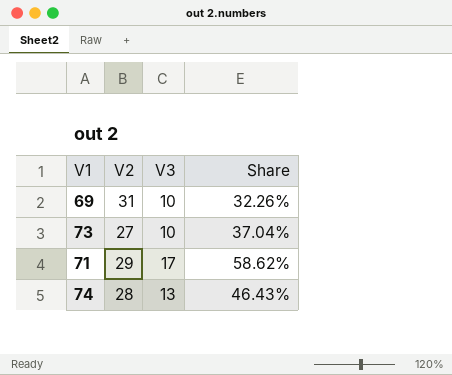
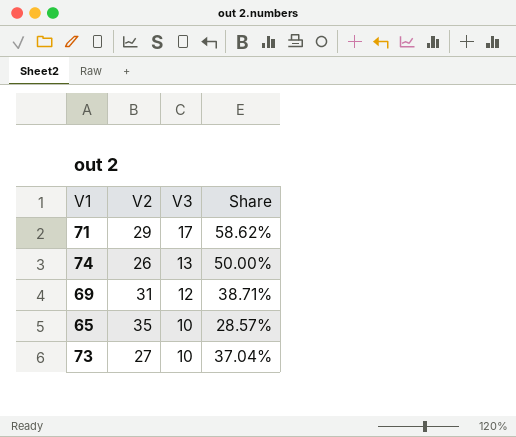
row order: none -> V3 descending
74 | V2: 28 -> 26
74 | Share: 46.43% -> 50.00%
69 | V3: 10 -> 12
69 | Share: 32.26% -> 38.71%
row 65: none -> 35 | 10 | 28.57%

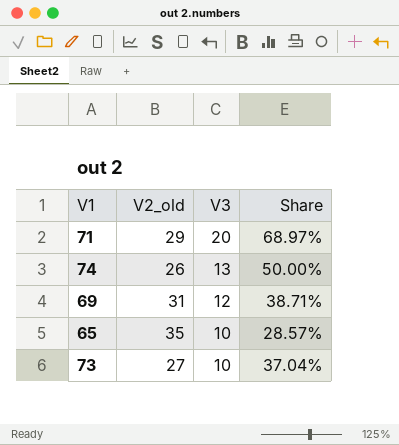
column name: V2 -> V2_old
71 | V3: 17 -> 20
71 | Share: 58.62% -> 68.97%

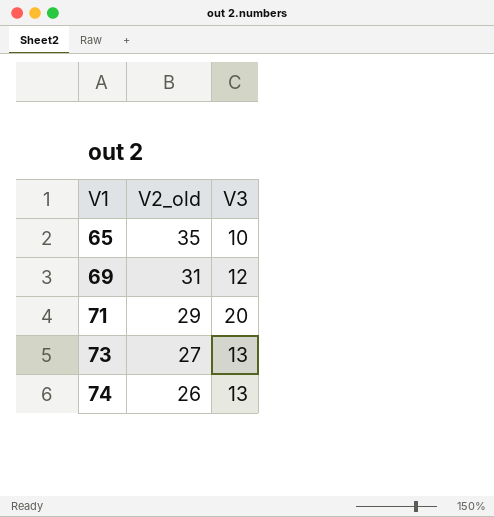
row order: V3 descending -> V1 ascending
column Share | formula: [V3] / [V2_old] -> none
73 | V3: 10 -> 13

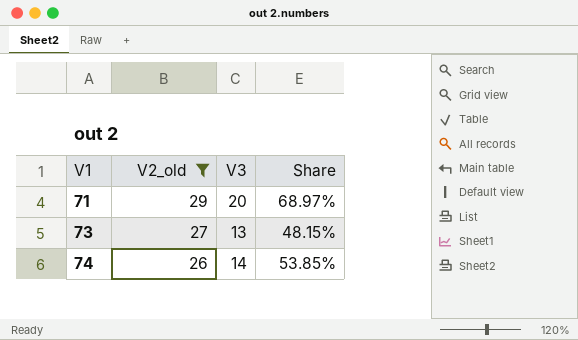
filter: none -> V2_old <= 29
column Share | formula: none -> [V3] / [V2_old]
74 | V3: 13 -> 14

